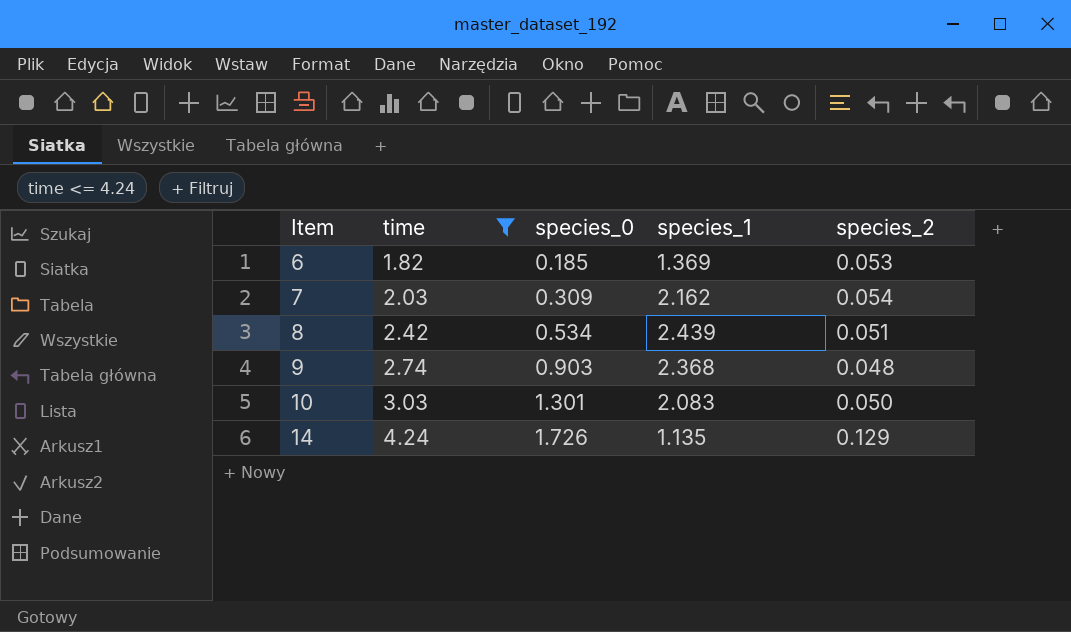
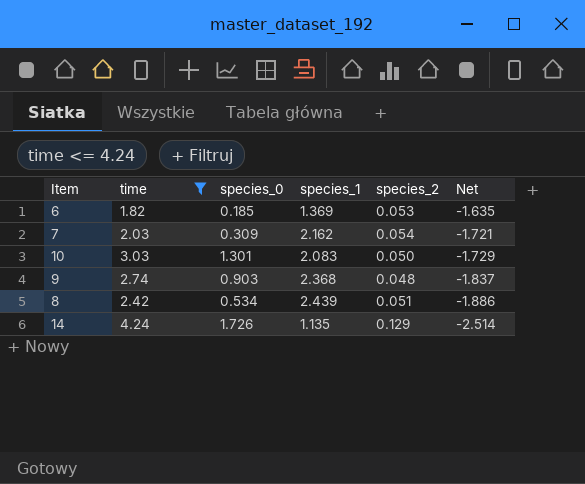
row order: Item ascending -> Net descending
column Net | formula: none -> [species_0] - [time]

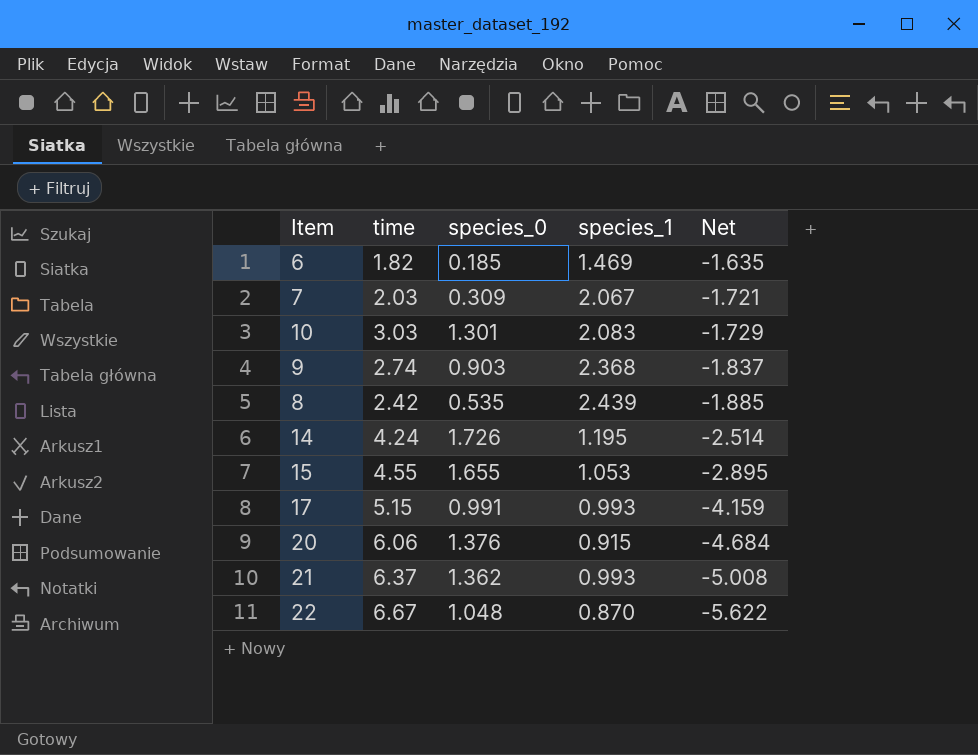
filter: time <= 4.24 -> none
column species_2 | position: 5 -> none
6 | species_1: 1.369 -> 1.469
7 | species_1: 2.162 -> 2.067
8 | species_0: 0.534 -> 0.535
8 | Net: -1.886 -> -1.885
14 | species_1: 1.135 -> 1.195

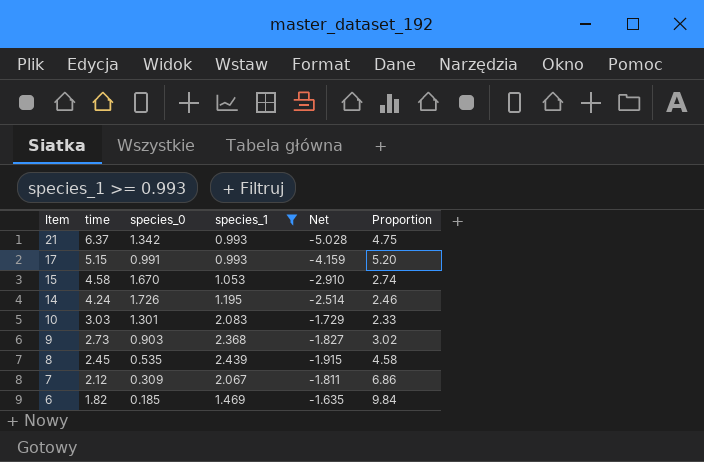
filter: none -> species_1 >= 0.993
row order: Net descending -> Item descending
column Proportion | formula: none -> [time] / [species_0]
21 | species_0: 1.362 -> 1.342
21 | Net: -5.008 -> -5.028
15 | time: 4.55 -> 4.58
15 | species_0: 1.655 -> 1.670
15 | Net: -2.895 -> -2.910
9 | time: 2.74 -> 2.73
9 | Net: -1.837 -> -1.827
8 | time: 2.42 -> 2.45
8 | Net: -1.885 -> -1.915
7 | time: 2.03 -> 2.12
7 | Net: -1.721 -> -1.811

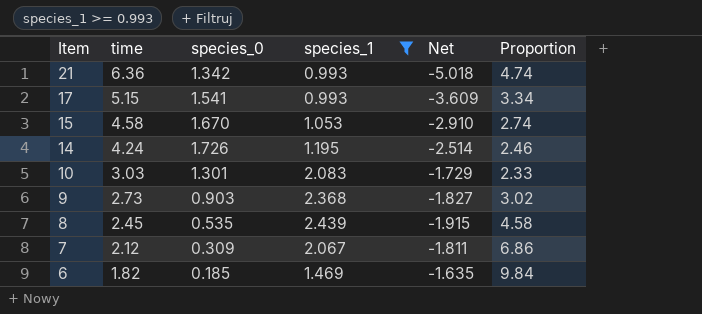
21 | time: 6.37 -> 6.36
21 | Net: -5.028 -> -5.018
21 | Proportion: 4.75 -> 4.74
17 | species_0: 0.991 -> 1.541
17 | Net: -4.159 -> -3.609
17 | Proportion: 5.20 -> 3.34

